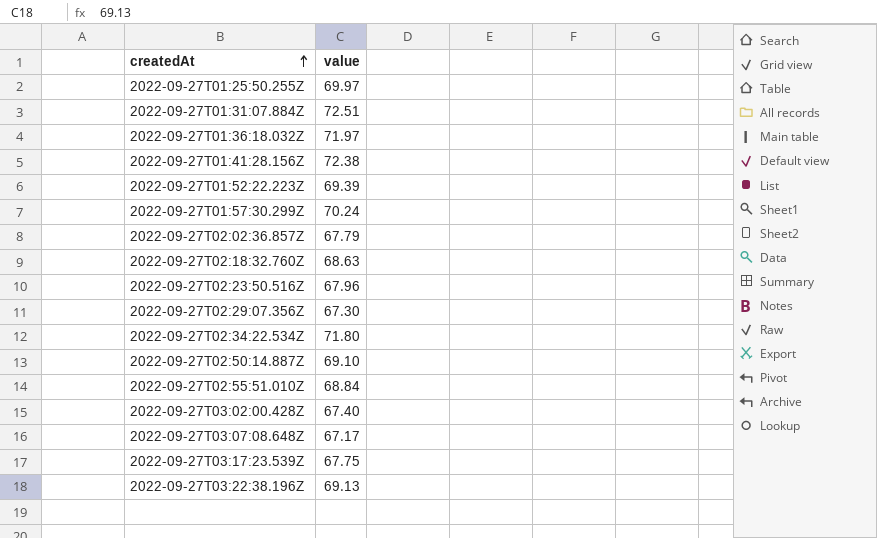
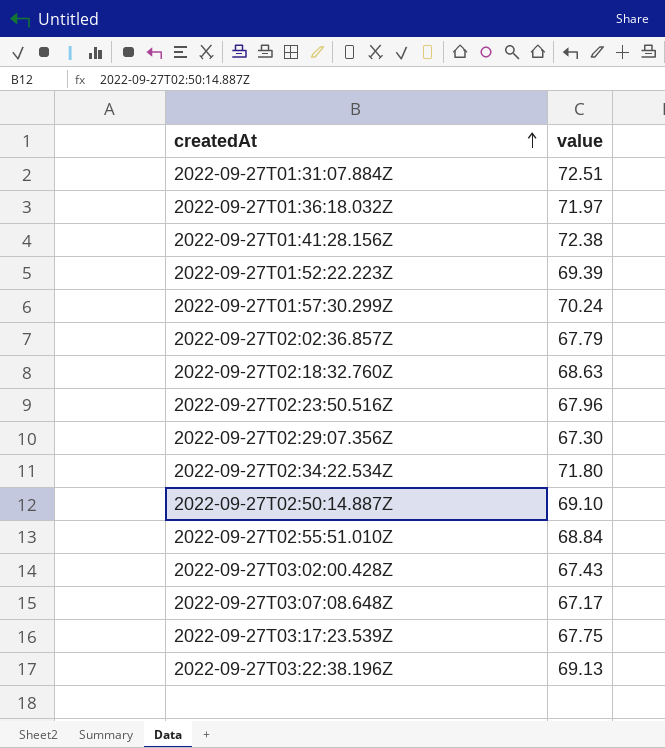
row 2022-09-27T01:25:50.255Z: 69.97 -> none
2022-09-27T03:02:00.428Z | value: 67.40 -> 67.43

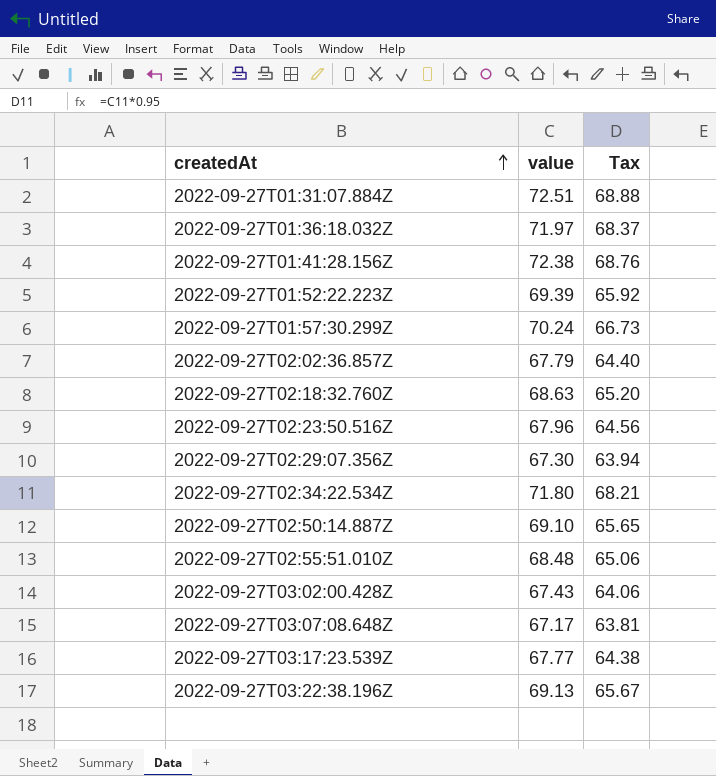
column Tax | formula: none -> [value] * 0.95
2022-09-27T02:55:51.010Z | value: 68.84 -> 68.48
2022-09-27T03:17:23.539Z | value: 67.75 -> 67.77

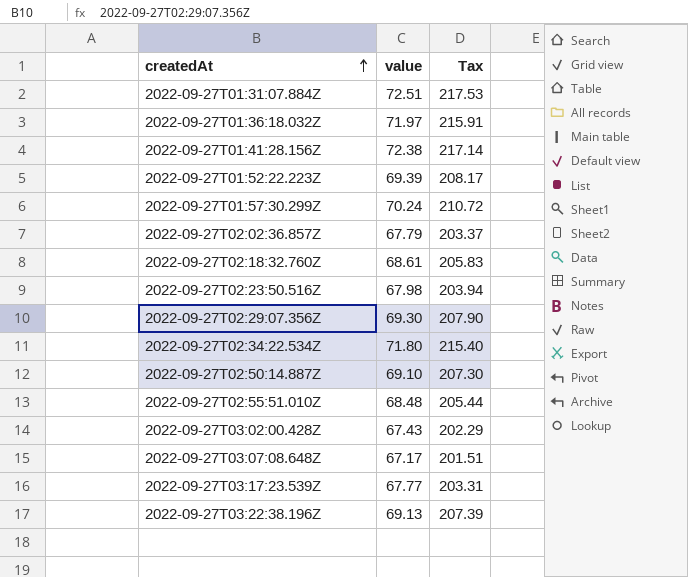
column Tax | formula: [value] * 0.95 -> [value] * 3
2022-09-27T02:18:32.760Z | value: 68.63 -> 68.61
2022-09-27T02:23:50.516Z | value: 67.96 -> 67.98
2022-09-27T02:29:07.356Z | value: 67.30 -> 69.30

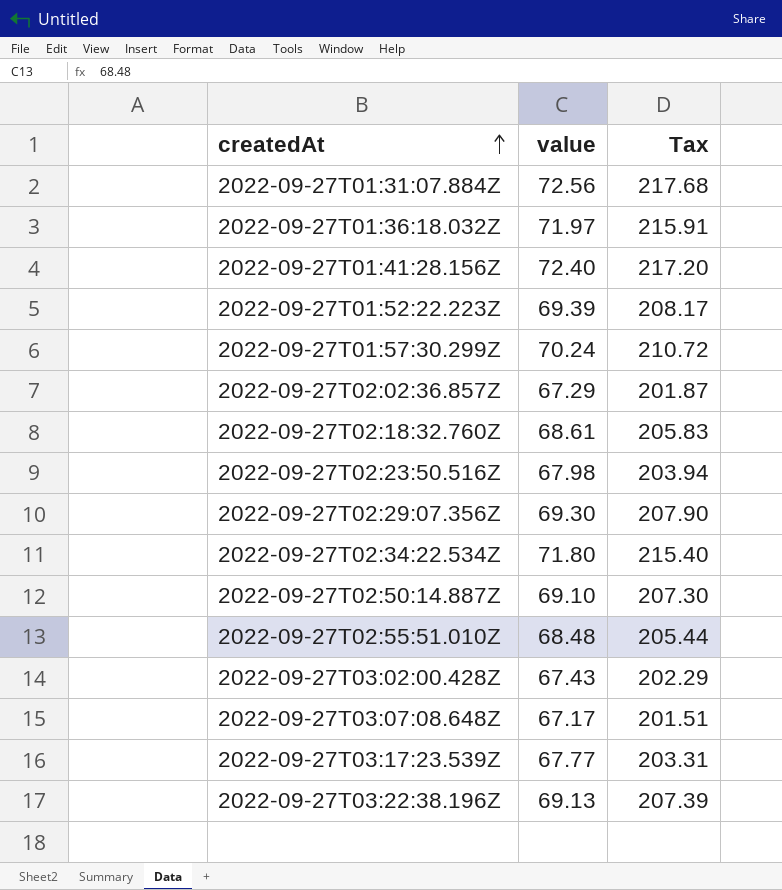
2022-09-27T01:31:07.884Z | value: 72.51 -> 72.56
2022-09-27T01:31:07.884Z | Tax: 217.53 -> 217.68
2022-09-27T01:41:28.156Z | value: 72.38 -> 72.40
2022-09-27T01:41:28.156Z | Tax: 217.14 -> 217.20
2022-09-27T02:02:36.857Z | value: 67.79 -> 67.29
2022-09-27T02:02:36.857Z | Tax: 203.37 -> 201.87

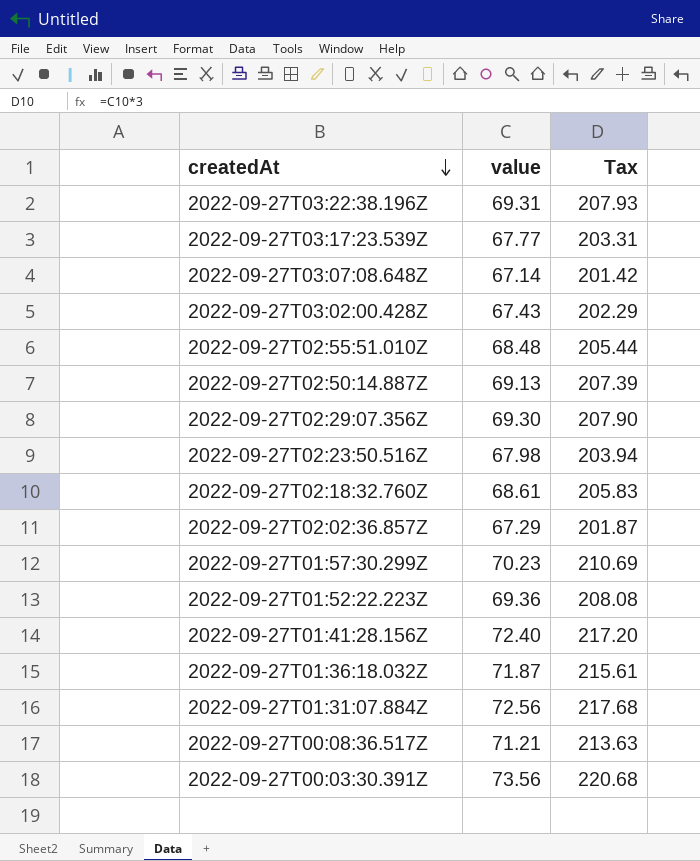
row order: createdAt ascending -> createdAt descending
row 2022-09-27T02:34:22.534Z: 71.80 | 215.40 -> none
2022-09-27T03:22:38.196Z | value: 69.13 -> 69.31
2022-09-27T03:22:38.196Z | Tax: 207.39 -> 207.93
2022-09-27T03:07:08.648Z | value: 67.17 -> 67.14
2022-09-27T03:07:08.648Z | Tax: 201.51 -> 201.42
2022-09-27T02:50:14.887Z | value: 69.10 -> 69.13
2022-09-27T02:50:14.887Z | Tax: 207.30 -> 207.39
2022-09-27T01:57:30.299Z | value: 70.24 -> 70.23
2022-09-27T01:57:30.299Z | Tax: 210.72 -> 210.69
2022-09-27T01:52:22.223Z | value: 69.39 -> 69.36
2022-09-27T01:52:22.223Z | Tax: 208.17 -> 208.08
2022-09-27T01:36:18.032Z | value: 71.97 -> 71.87
2022-09-27T01:36:18.032Z | Tax: 215.91 -> 215.61
row 2022-09-27T00:08:36.517Z: none -> 71.21 | 213.63
row 2022-09-27T00:03:30.391Z: none -> 73.56 | 220.68

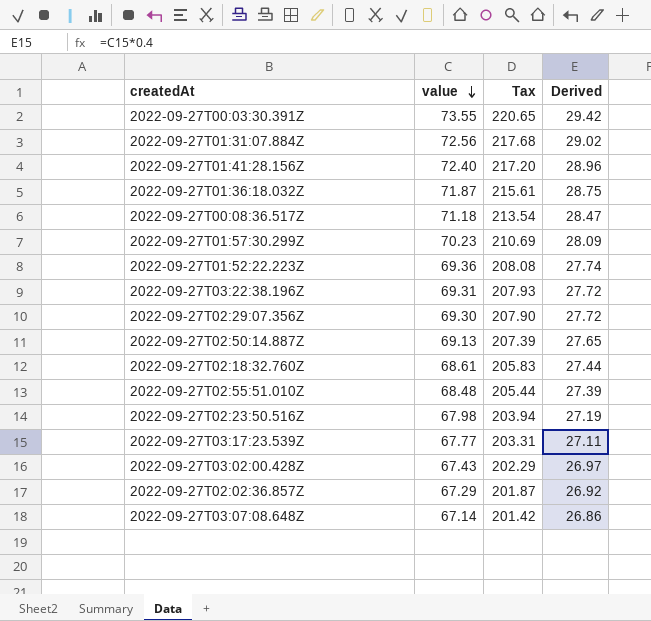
row order: createdAt descending -> value descending
column Derived | formula: none -> [value] * 0.4
2022-09-27T00:03:30.391Z | value: 73.56 -> 73.55
2022-09-27T00:03:30.391Z | Tax: 220.68 -> 220.65
2022-09-27T00:08:36.517Z | value: 71.21 -> 71.18
2022-09-27T00:08:36.517Z | Tax: 213.63 -> 213.54

